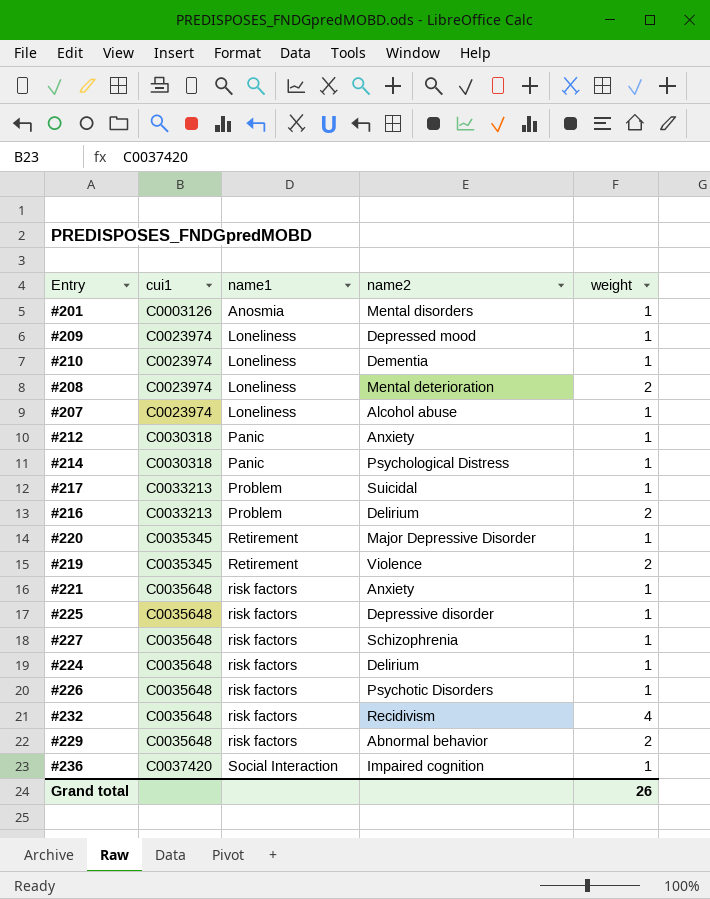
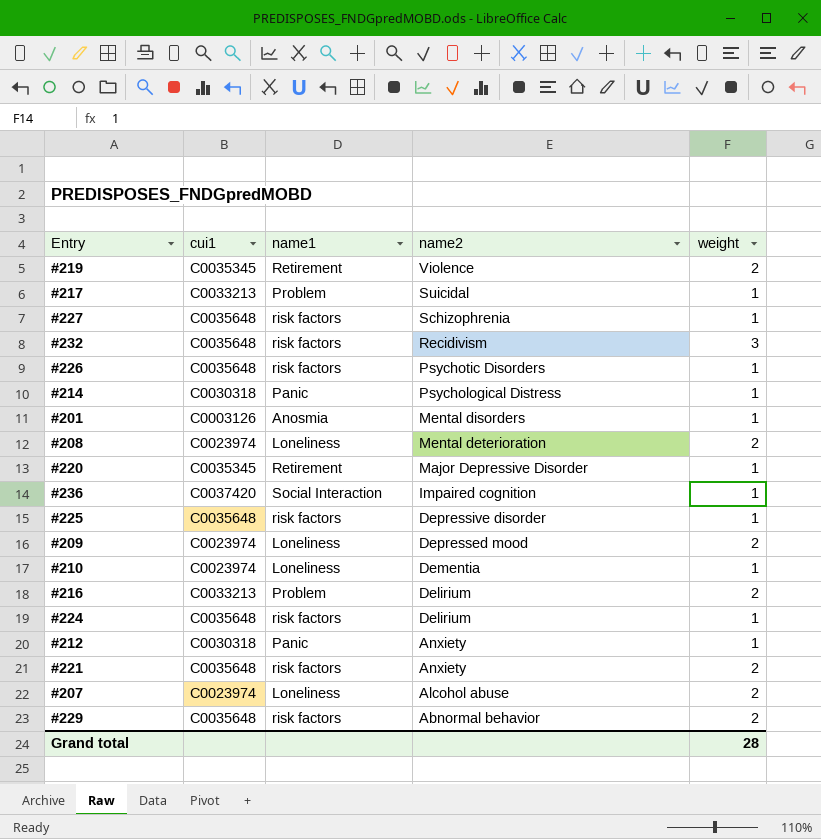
row order: cui1 ascending -> name2 descending
#232 | weight: 4 -> 3
#209 | weight: 1 -> 2
#221 | weight: 1 -> 2
#207 | weight: 1 -> 2
Grand total | weight: 26 -> 28

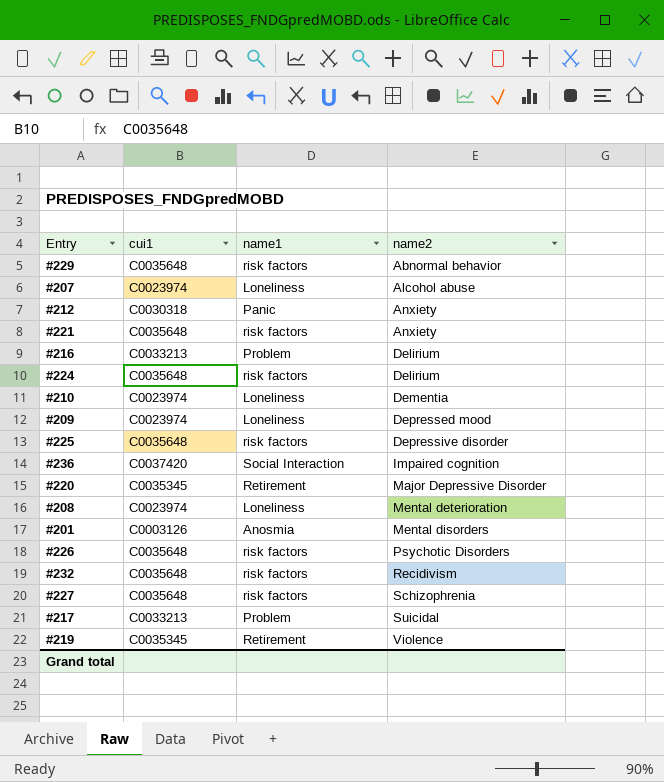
row order: name2 descending -> name2 ascending
column weight | position: 5 -> none
row #214: C0030318 | Panic | Psychological Distress | 1 -> none

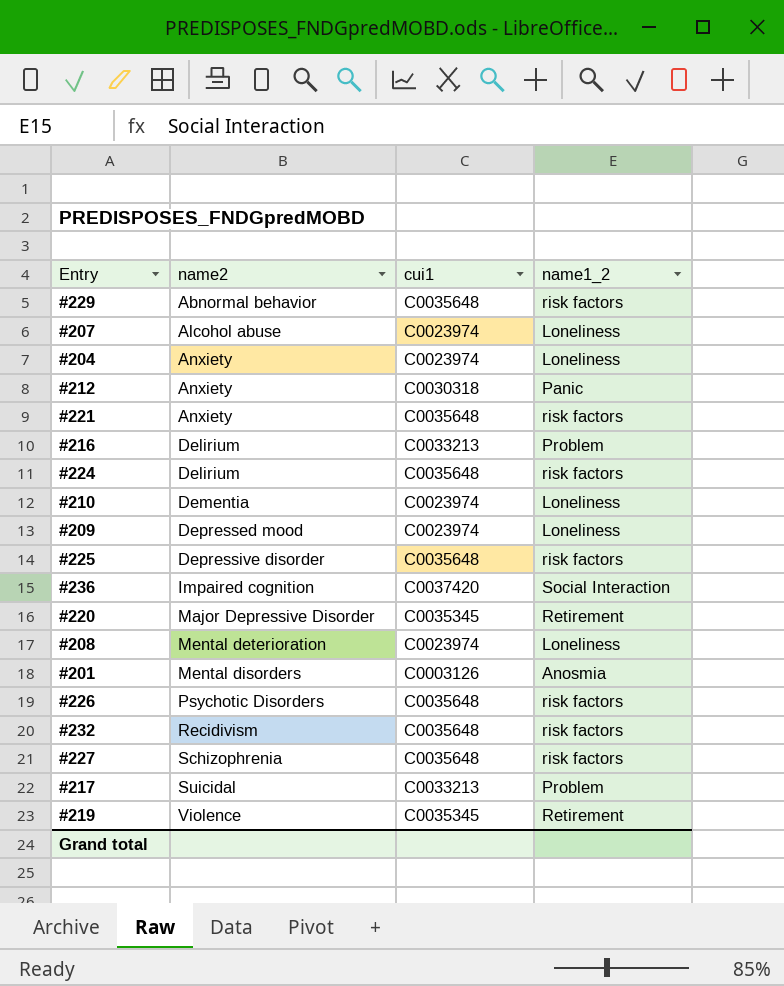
column name2 | position: 4 -> 2
column name: name1 -> name1_2
row #204: none -> Anxiety | C0023974 | Loneliness

